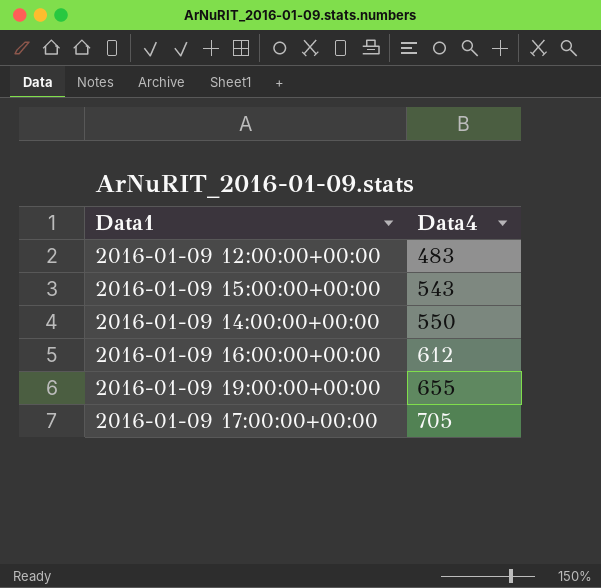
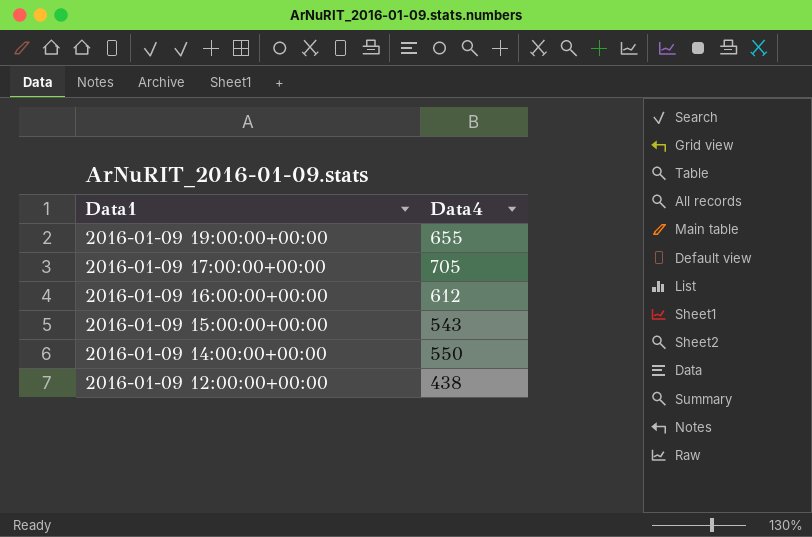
row order: Data4 ascending -> Data1 descending
2016-01-09 12:00:00+00:00 | Data4: 483 -> 438

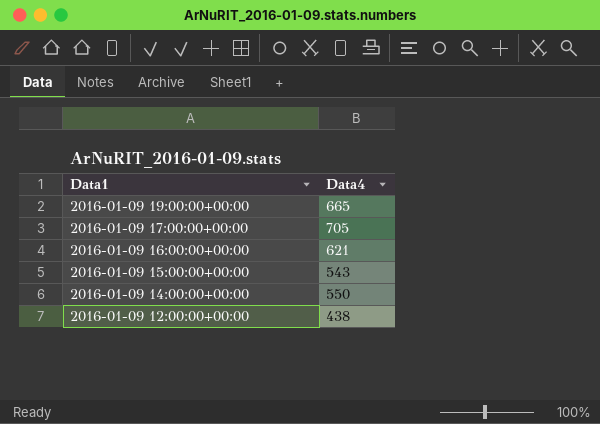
2016-01-09 19:00:00+00:00 | Data4: 655 -> 665
2016-01-09 16:00:00+00:00 | Data4: 612 -> 621

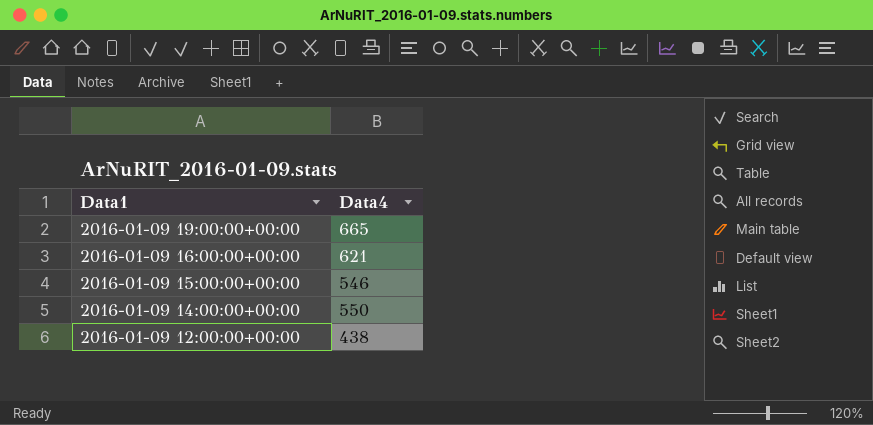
row 2016-01-09 17:00:00+00:00: 705 -> none
2016-01-09 15:00:00+00:00 | Data4: 543 -> 546

